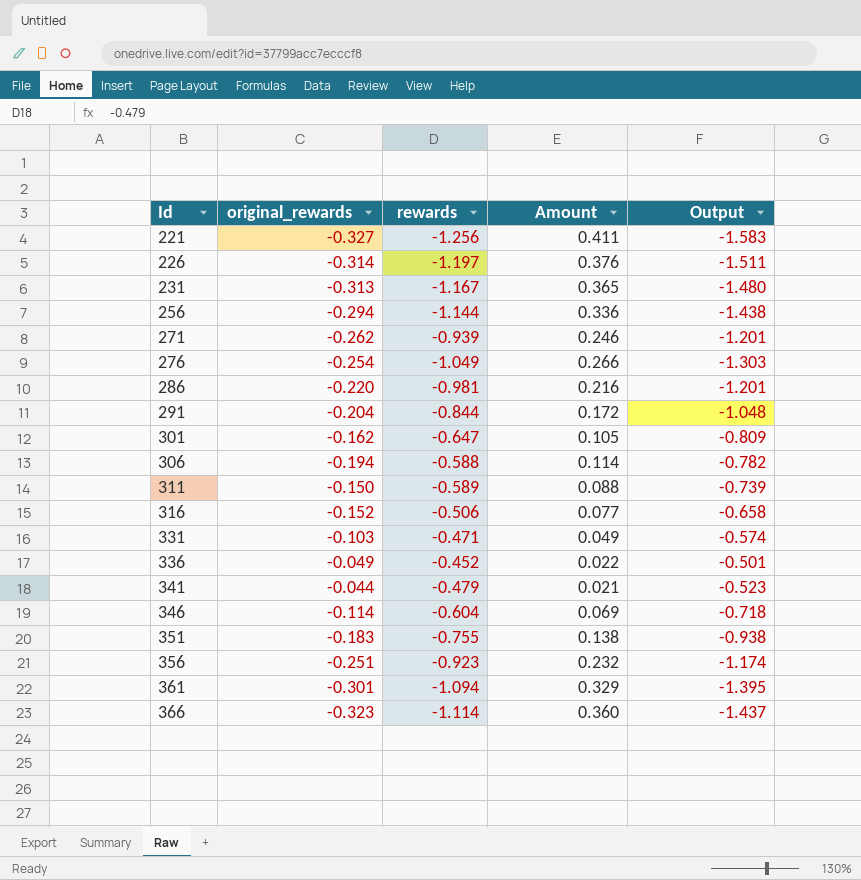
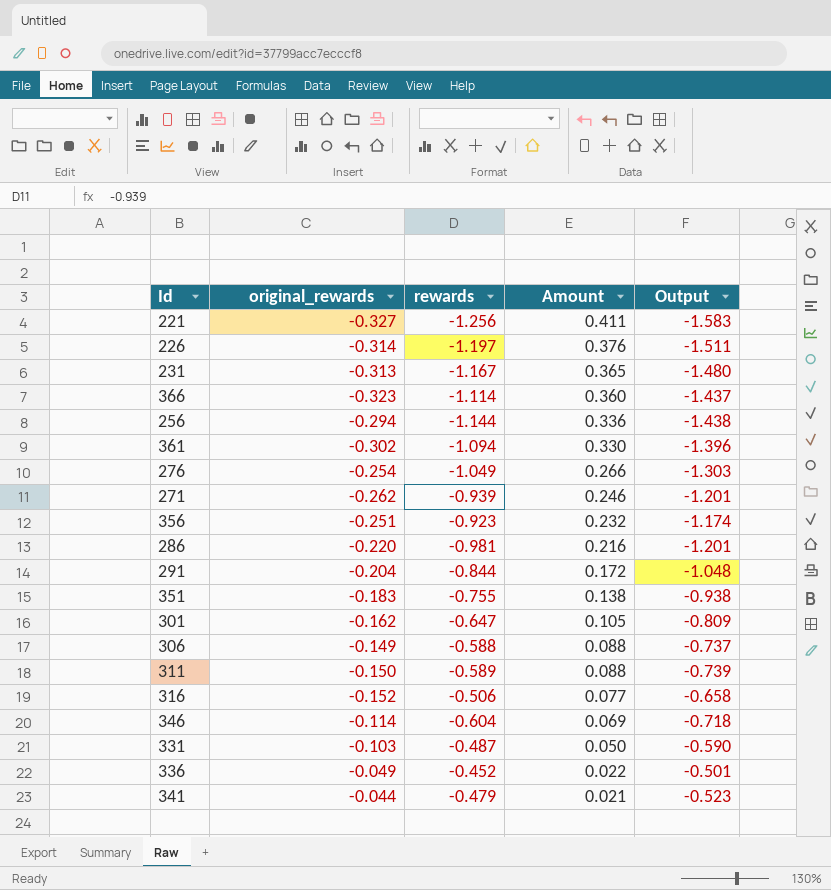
row order: Id ascending -> Amount descending
361 | original_rewards: -0.301 -> -0.302
361 | Amount: 0.329 -> 0.330
361 | Output: -1.395 -> -1.396
306 | original_rewards: -0.194 -> -0.149
306 | Amount: 0.114 -> 0.088
306 | Output: -0.782 -> -0.737
331 | rewards: -0.471 -> -0.487
331 | Amount: 0.049 -> 0.050
331 | Output: -0.574 -> -0.590

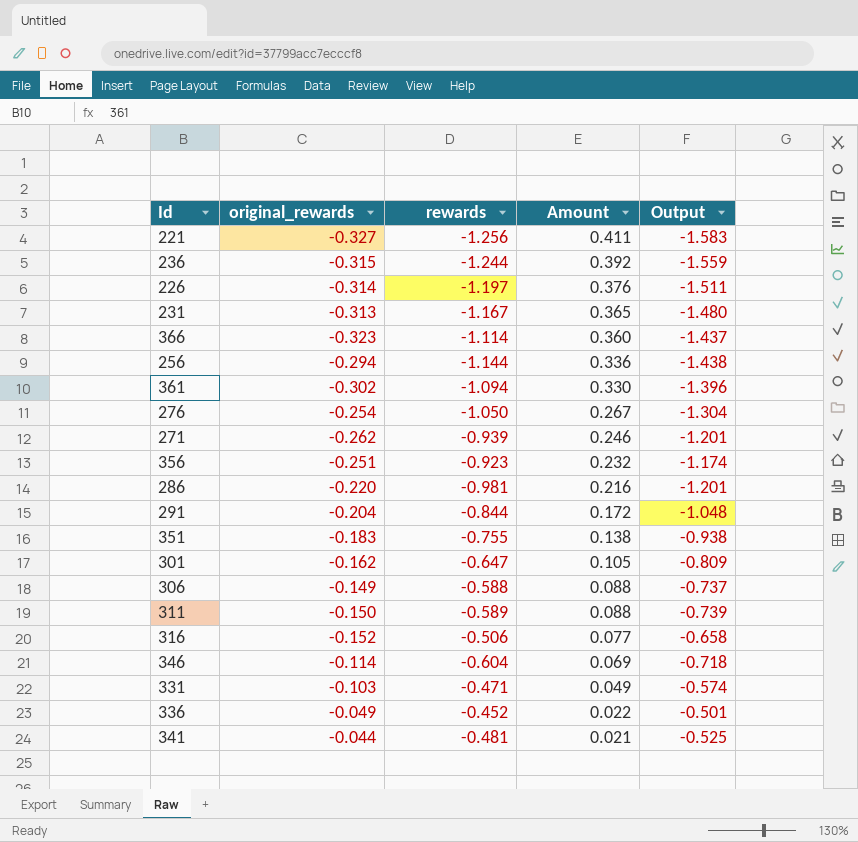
row 236: none -> -0.315 | -1.244 | 0.392 | -1.559
276 | rewards: -1.049 -> -1.050
276 | Amount: 0.266 -> 0.267
276 | Output: -1.303 -> -1.304
331 | rewards: -0.487 -> -0.471
331 | Amount: 0.050 -> 0.049
331 | Output: -0.590 -> -0.574
341 | rewards: -0.479 -> -0.481
341 | Output: -0.523 -> -0.525

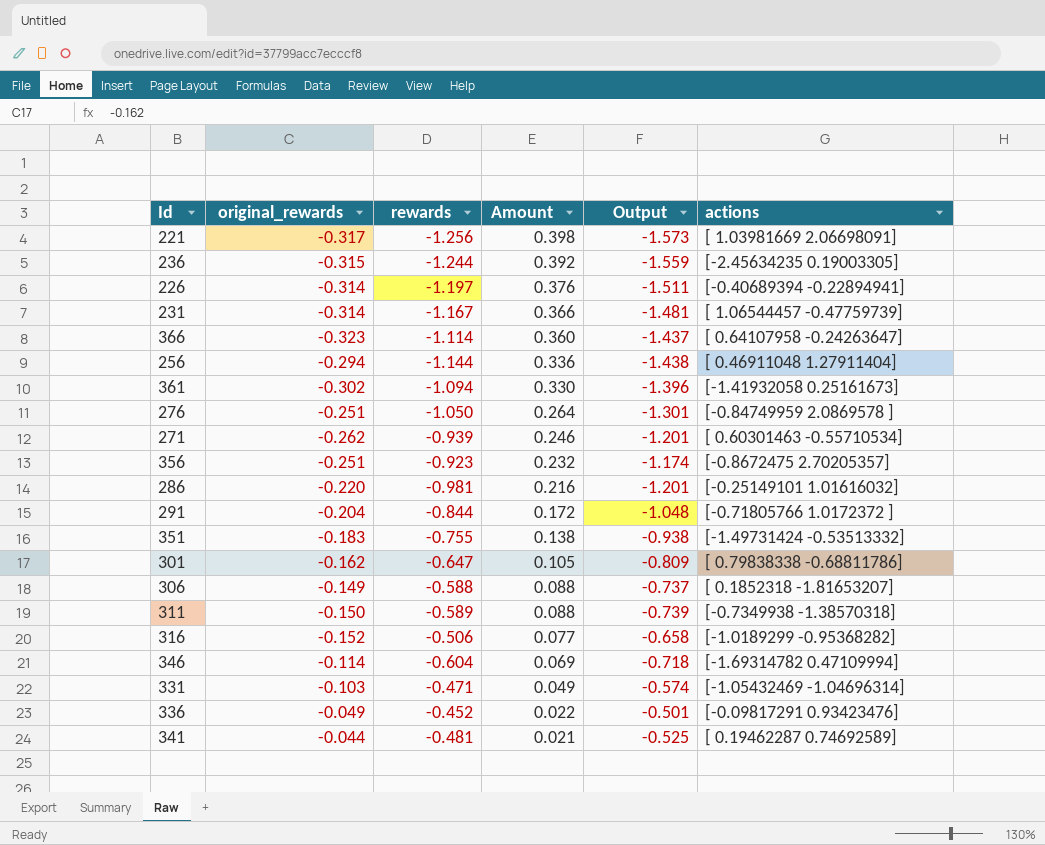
column actions | position: none -> 6
221 | original_rewards: -0.327 -> -0.317
221 | Amount: 0.411 -> 0.398
221 | Output: -1.583 -> -1.573
231 | original_rewards: -0.313 -> -0.314
231 | Amount: 0.365 -> 0.366
231 | Output: -1.480 -> -1.481
276 | original_rewards: -0.254 -> -0.251
276 | Amount: 0.267 -> 0.264
276 | Output: -1.304 -> -1.301

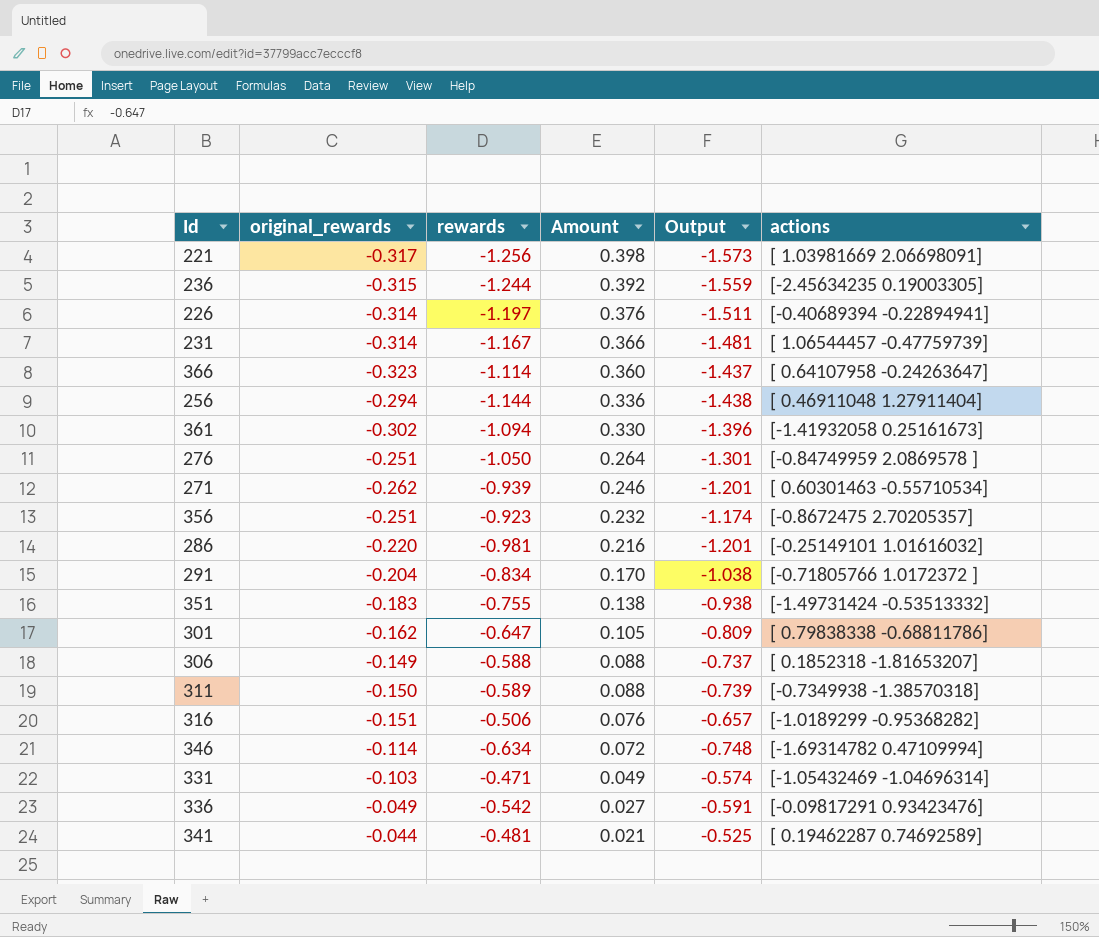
291 | rewards: -0.844 -> -0.834
291 | Amount: 0.172 -> 0.170
291 | Output: -1.048 -> -1.038
316 | original_rewards: -0.152 -> -0.151
316 | Amount: 0.077 -> 0.076
316 | Output: -0.658 -> -0.657
346 | rewards: -0.604 -> -0.634
346 | Amount: 0.069 -> 0.072
346 | Output: -0.718 -> -0.748
336 | rewards: -0.452 -> -0.542
336 | Amount: 0.022 -> 0.027
336 | Output: -0.501 -> -0.591

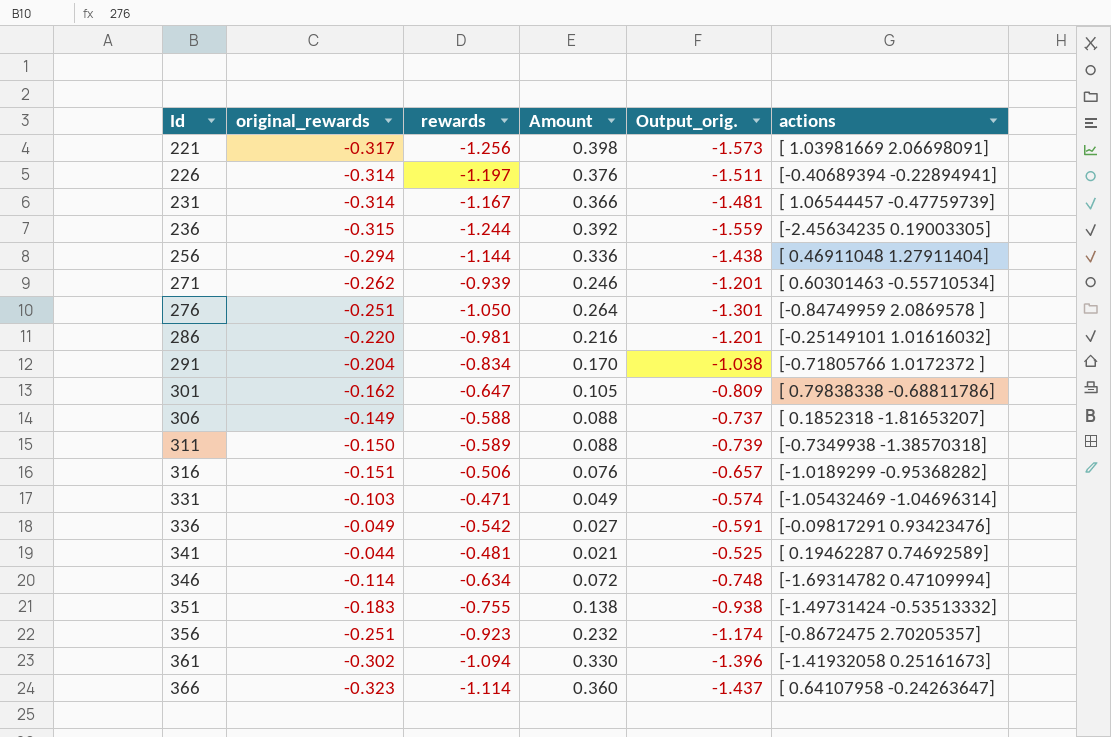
row order: Amount descending -> Id ascending
column name: Output -> Output_orig.

